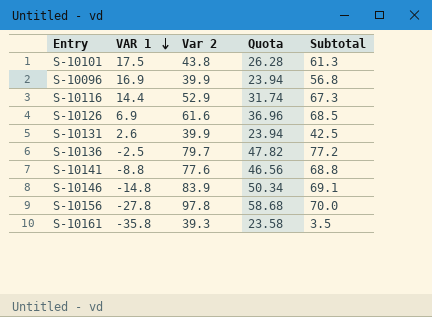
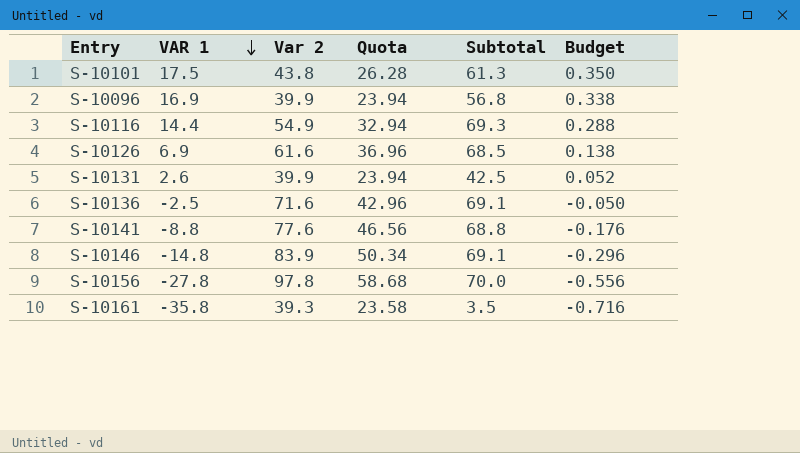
column Budget | formula: none -> [VAR 1] * 0.02
S-10116 | Var 2: 52.9 -> 54.9
S-10116 | Quota: 31.74 -> 32.94
S-10116 | Subtotal: 67.3 -> 69.3
S-10136 | Var 2: 79.7 -> 71.6
S-10136 | Quota: 47.82 -> 42.96
S-10136 | Subtotal: 77.2 -> 69.1

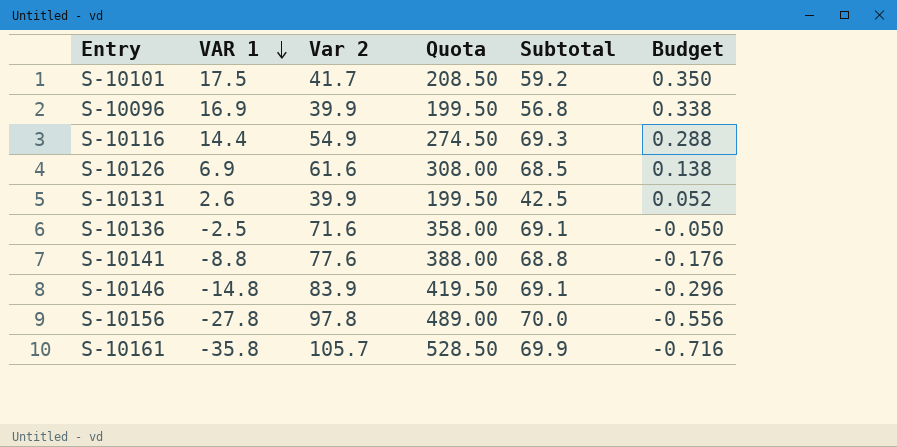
column Quota | formula: [Var 2] * 0.6 -> [Var 2] * 5
S-10101 | Var 2: 43.8 -> 41.7
S-10101 | Subtotal: 61.3 -> 59.2
S-10161 | Var 2: 39.3 -> 105.7
S-10161 | Subtotal: 3.5 -> 69.9

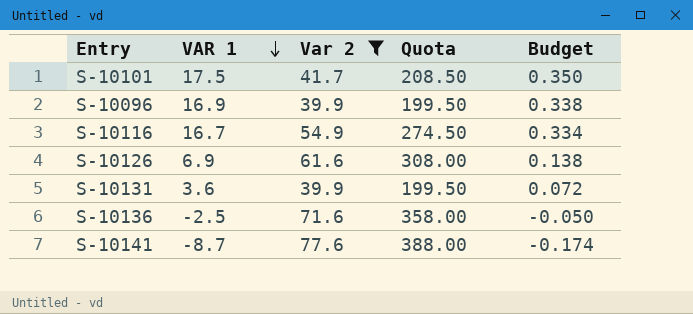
filter: none -> Var 2 <= 77.6
column Subtotal | formula: [VAR 1] + [Var 2] -> none
S-10116 | VAR 1: 14.4 -> 16.7
S-10116 | Budget: 0.288 -> 0.334
S-10131 | VAR 1: 2.6 -> 3.6
S-10131 | Budget: 0.052 -> 0.072
S-10141 | VAR 1: -8.8 -> -8.7
S-10141 | Budget: -0.176 -> -0.174

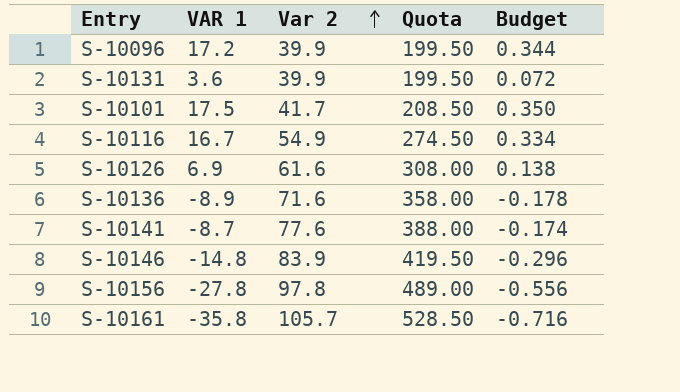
filter: Var 2 <= 77.6 -> none
row order: VAR 1 descending -> Var 2 ascending
S-10096 | VAR 1: 16.9 -> 17.2
S-10096 | Budget: 0.338 -> 0.344
S-10136 | VAR 1: -2.5 -> -8.9
S-10136 | Budget: -0.050 -> -0.178

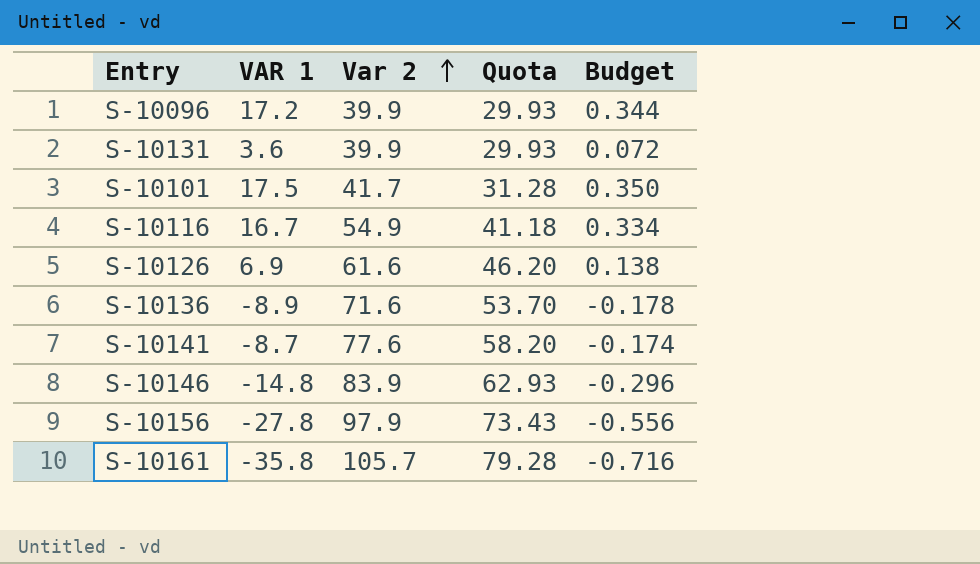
column Quota | formula: [Var 2] * 5 -> [Var 2] * 0.75
S-10156 | Var 2: 97.8 -> 97.9

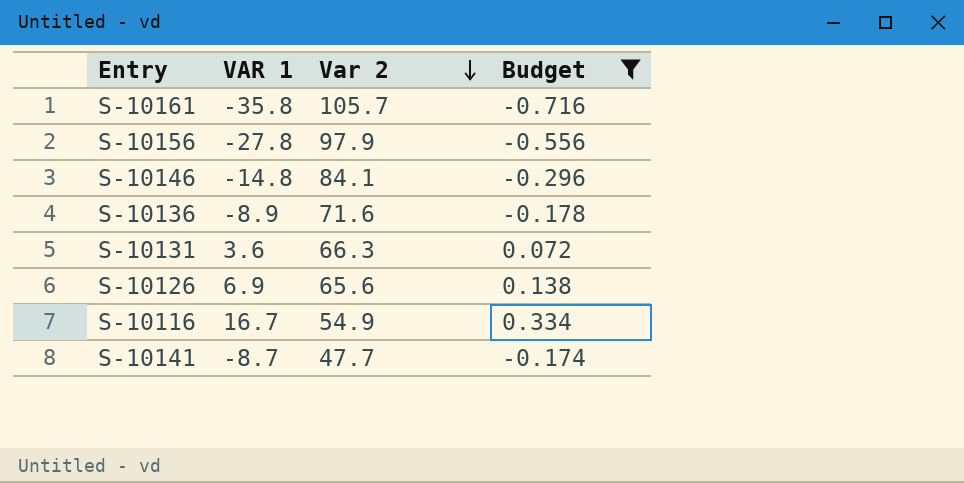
filter: none -> Budget <= 0.334
row order: Var 2 ascending -> Var 2 descending
column Quota | formula: [Var 2] * 0.75 -> none
S-10146 | Var 2: 83.9 -> 84.1
S-10131 | Var 2: 39.9 -> 66.3
S-10126 | Var 2: 61.6 -> 65.6
S-10141 | Var 2: 77.6 -> 47.7

